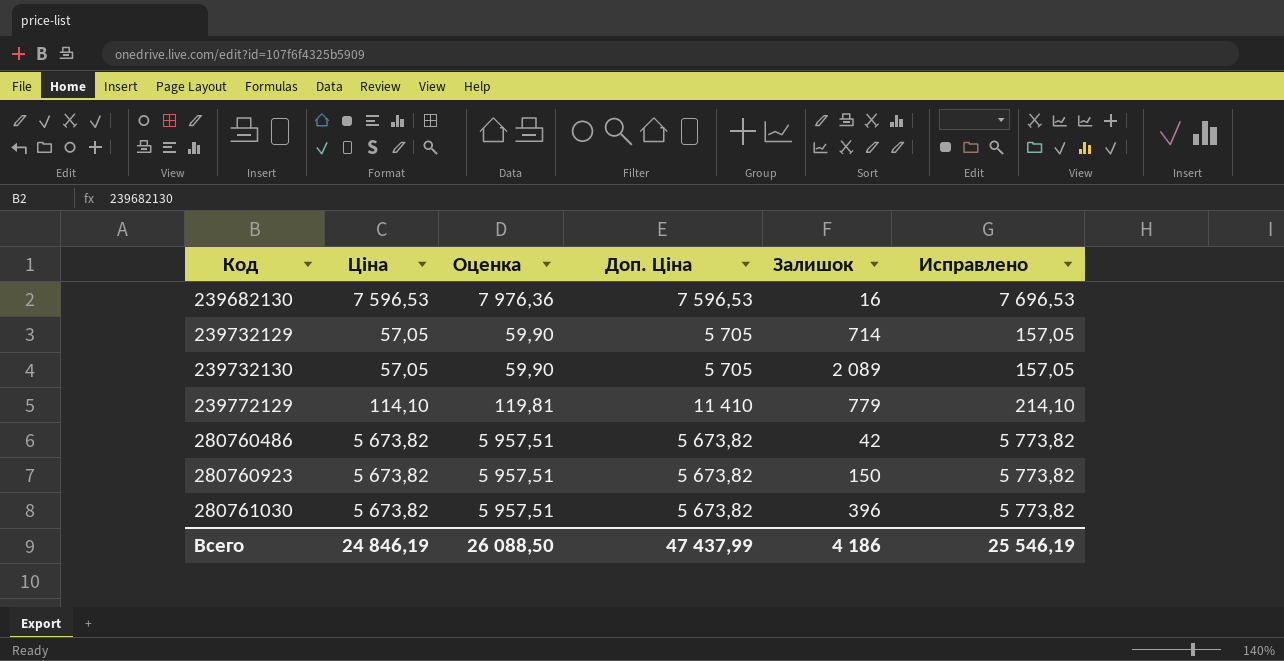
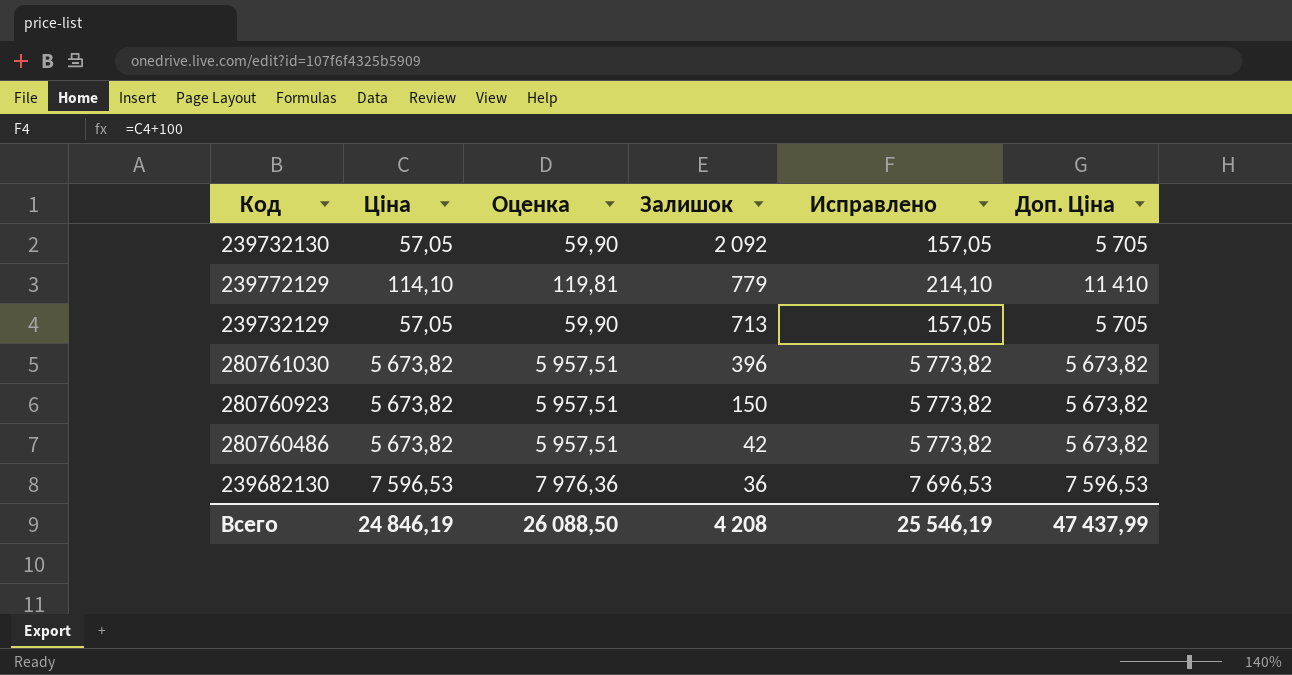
row order: Код ascending -> Залишок descending
column Доп. Ціна | position: 4 -> 6
239732130 | Залишок: 2 089 -> 2 092
239732129 | Залишок: 714 -> 713
239682130 | Залишок: 16 -> 36
Всего | Залишок: 4 186 -> 4 208

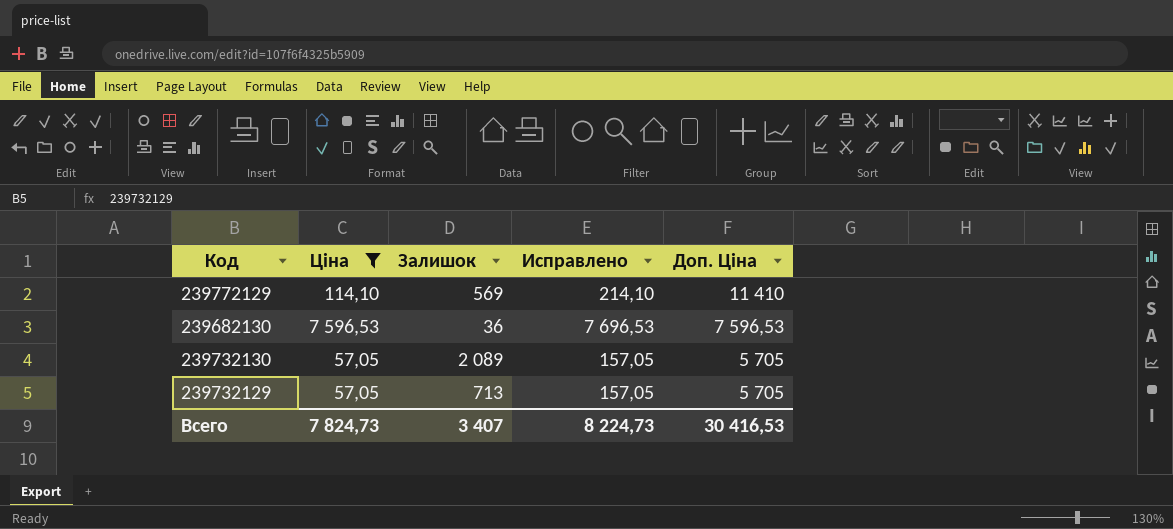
filter: none -> Ціна != 5 673,82
row order: Залишок descending -> Доп. Ціна descending
column Оценка | formula: [Ціна] * 1,05 -> none
239772129 | Залишок: 779 -> 569
239732130 | Залишок: 2 092 -> 2 089
Всего | Ціна: 24 846,19 -> 7 824,73
Всего | Залишок: 4 208 -> 3 407
Всего | Исправлено: 25 546,19 -> 8 224,73
Всего | Доп. Ціна: 47 437,99 -> 30 416,53

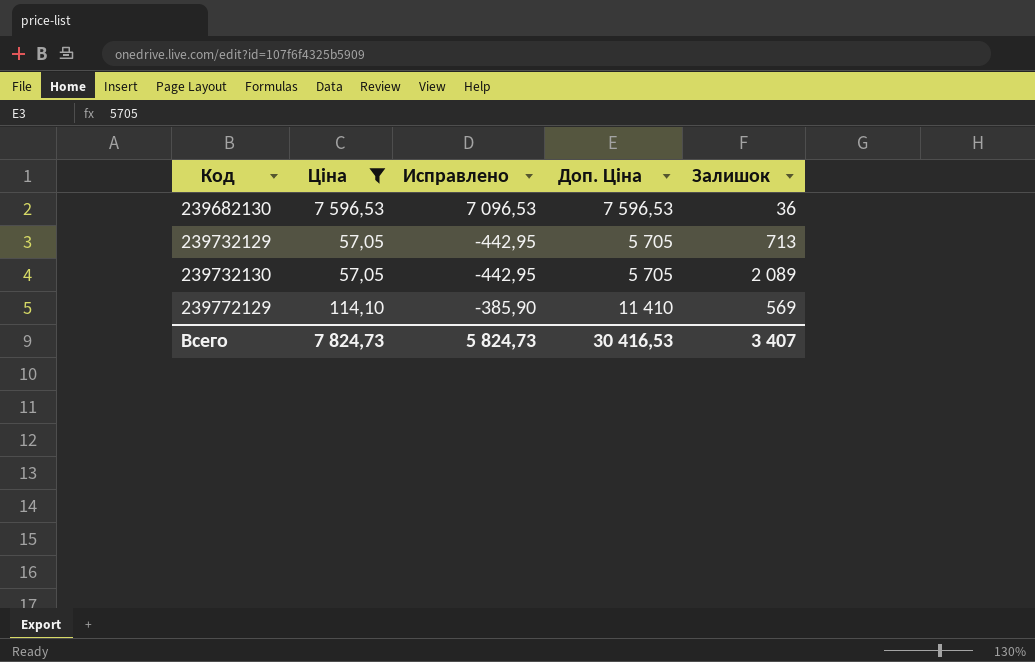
row order: Доп. Ціна descending -> Код ascending
column Исправлено | formula: [Ціна] + 100 -> [Ціна] - 500
column Залишок | position: 3 -> 5
Всего | Исправлено: 8 224,73 -> 5 824,73

